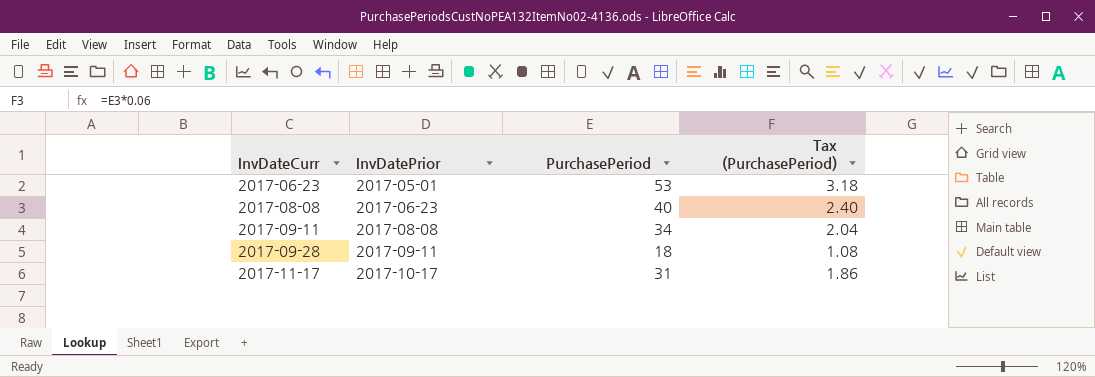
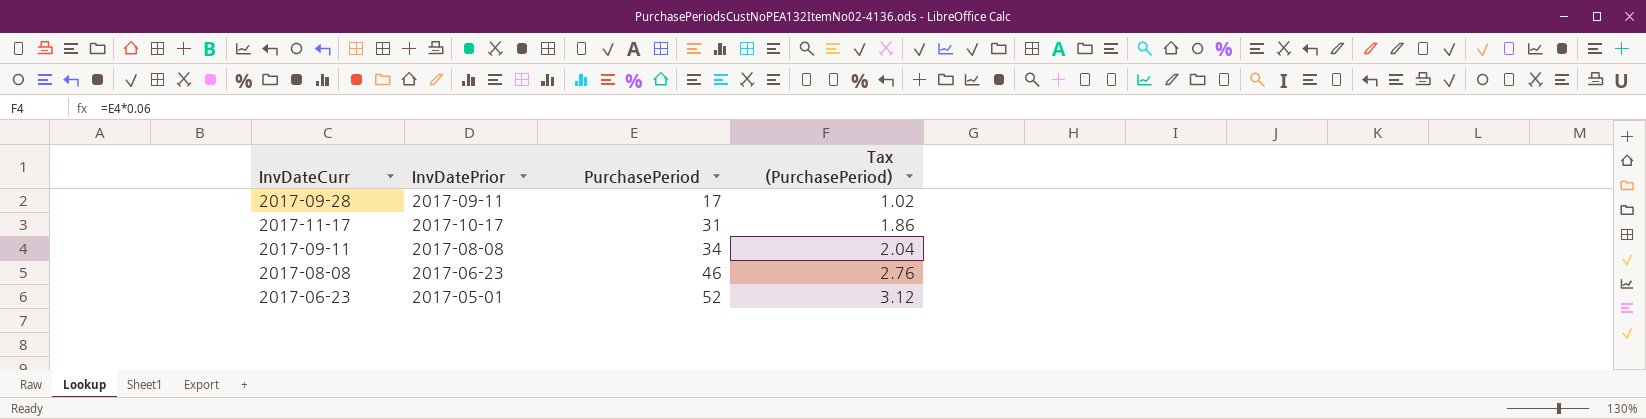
row order: InvDateCurr ascending -> PurchasePeriod ascending
2017-09-28 | PurchasePeriod: 18 -> 17
2017-09-28 | Tax (PurchasePeriod): 1.08 -> 1.02
2017-08-08 | PurchasePeriod: 40 -> 46
2017-08-08 | Tax (PurchasePeriod): 2.40 -> 2.76
2017-06-23 | PurchasePeriod: 53 -> 52
2017-06-23 | Tax (PurchasePeriod): 3.18 -> 3.12

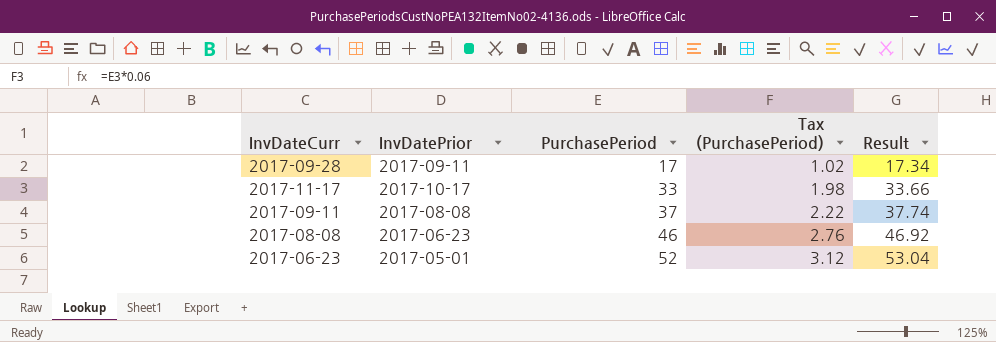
column Result | formula: none -> [PurchasePeriod] * 1.02
2017-11-17 | PurchasePeriod: 31 -> 33
2017-11-17 | Tax (PurchasePeriod): 1.86 -> 1.98
2017-09-11 | PurchasePeriod: 34 -> 37
2017-09-11 | Tax (PurchasePeriod): 2.04 -> 2.22

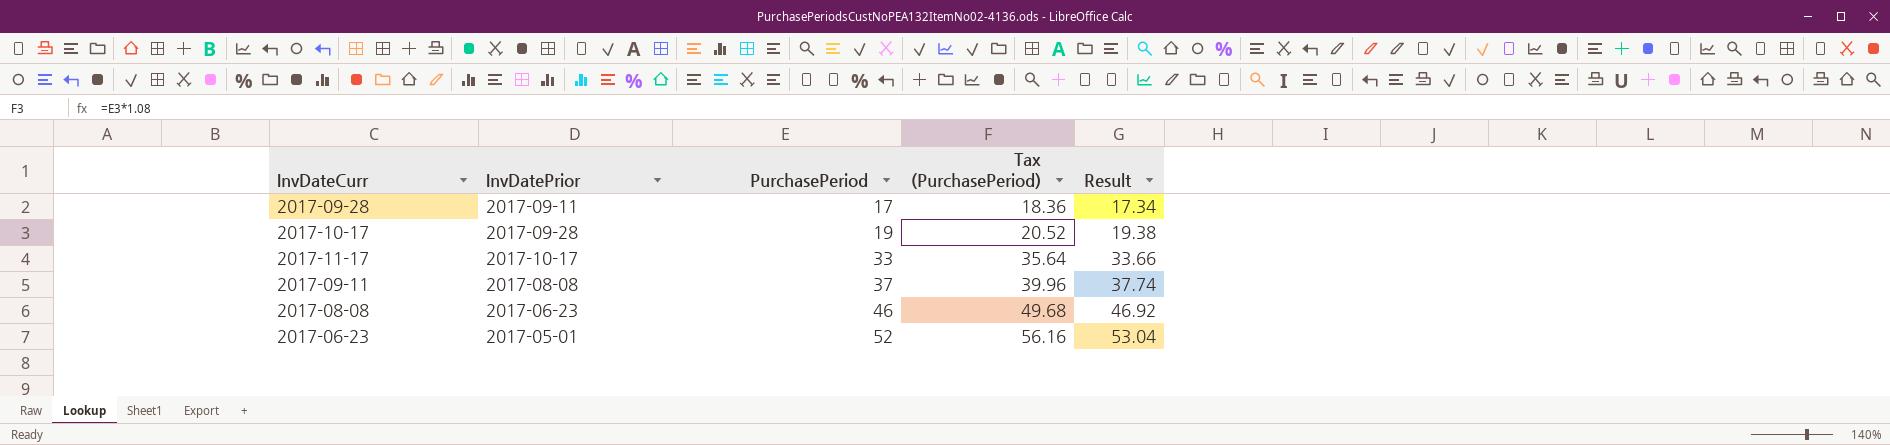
column Tax (PurchasePeriod) | formula: [PurchasePeriod] * 0.06 -> [PurchasePeriod] * 1.08
row 2017-10-17: none -> 2017-09-28 | 19 | 20.52 | 19.38

